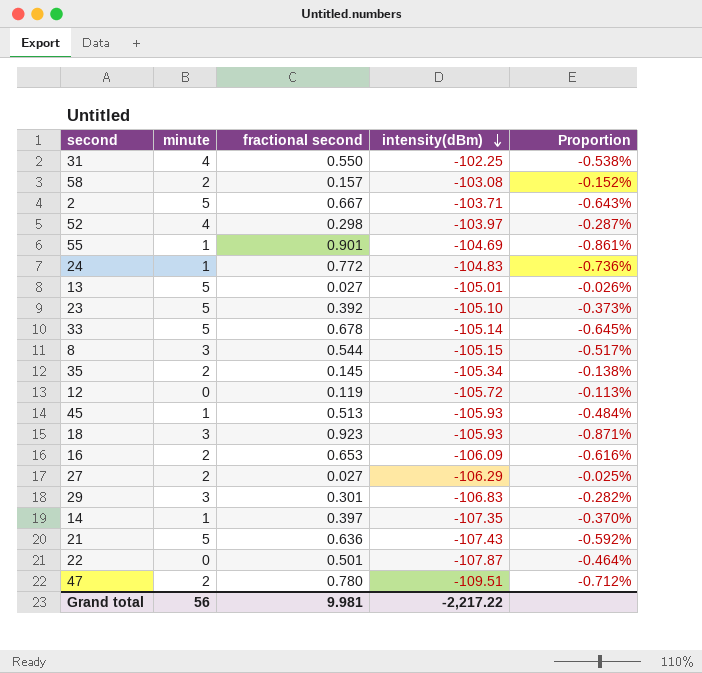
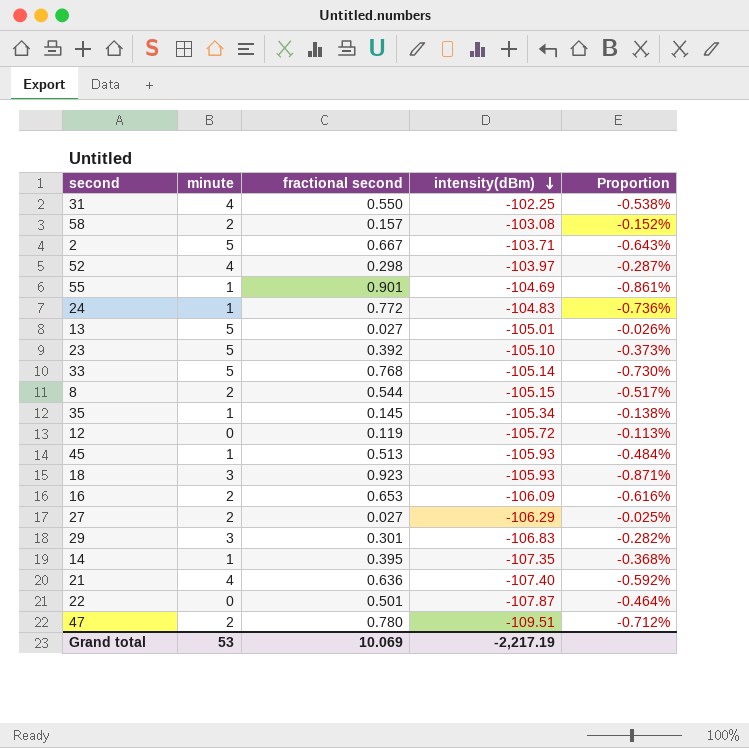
33 | fractional second: 0.678 -> 0.768
33 | Proportion: -0.645% -> -0.730%
8 | minute: 3 -> 2
35 | minute: 2 -> 1
14 | fractional second: 0.397 -> 0.395
14 | Proportion: -0.370% -> -0.368%
21 | minute: 5 -> 4
21 | intensity(dBm): -107.43 -> -107.40
Grand total | minute: 56 -> 53
Grand total | fractional second: 9.981 -> 10.069
Grand total | intensity(dBm): -2,217.22 -> -2,217.19

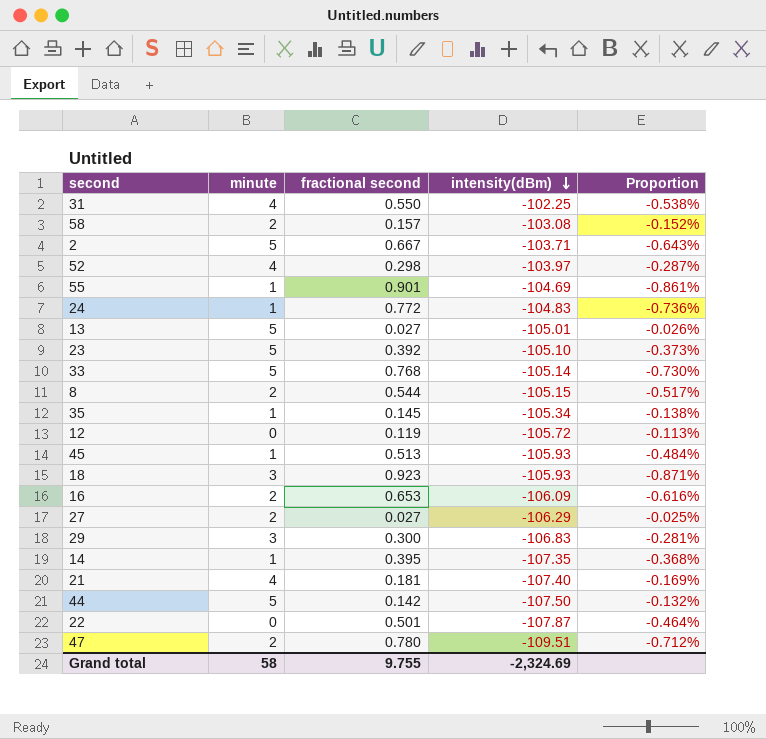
29 | fractional second: 0.301 -> 0.300
29 | Proportion: -0.282% -> -0.281%
21 | fractional second: 0.636 -> 0.181
21 | Proportion: -0.592% -> -0.169%
row 44: none -> 5 | 0.142 | -107.50 | -0.132%
Grand total | minute: 53 -> 58
Grand total | fractional second: 10.069 -> 9.755
Grand total | intensity(dBm): -2,217.19 -> -2,324.69

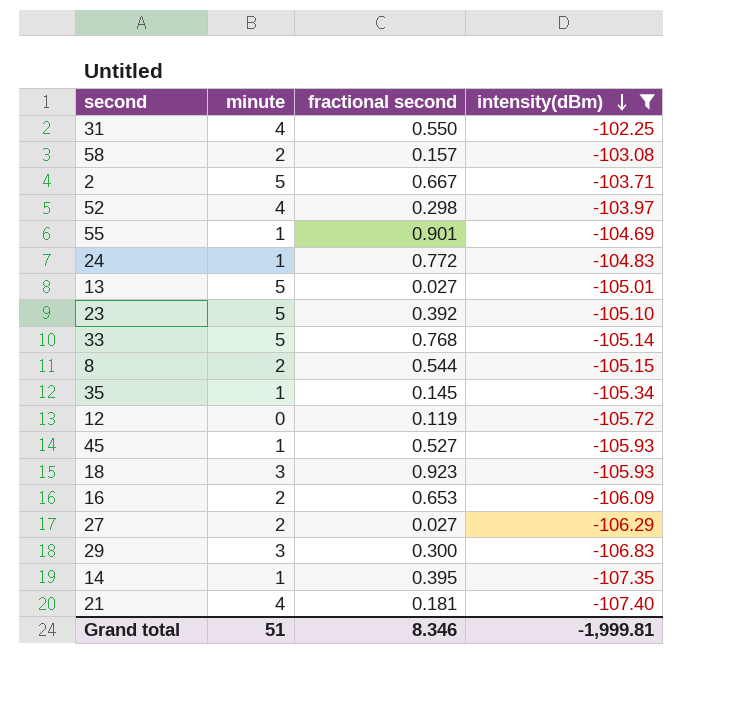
filter: none -> intensity(dBm) >= -107.40
column Proportion | formula: [fractional second] / [intensity(dBm)] -> none
45 | fractional second: 0.513 -> 0.527
Grand total | minute: 58 -> 51
Grand total | fractional second: 9.755 -> 8.346
Grand total | intensity(dBm): -2,324.69 -> -1,999.81

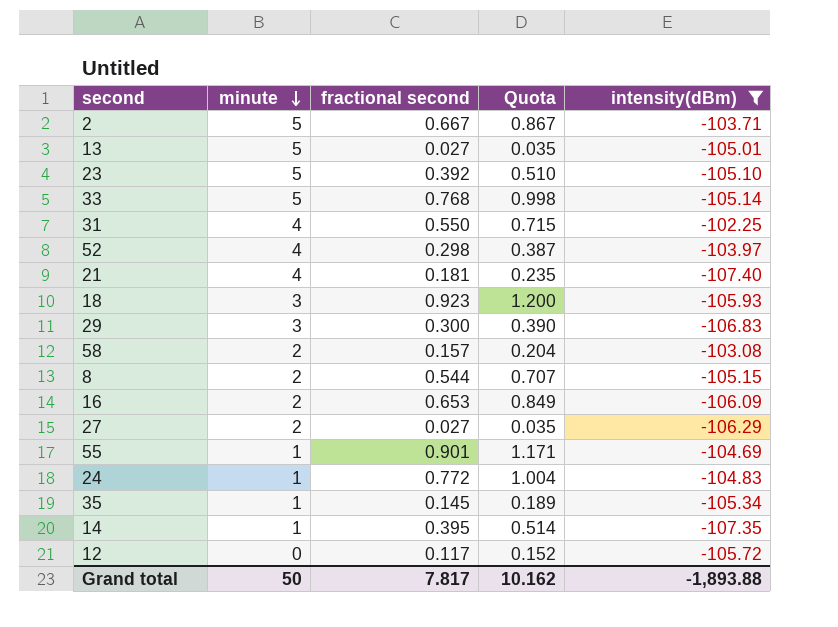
row order: intensity(dBm) descending -> minute descending
column Quota | formula: none -> [fractional second] * 1.3
row 45: 1 | 0.527 | -105.93 -> none
12 | fractional second: 0.119 -> 0.117
Grand total | minute: 51 -> 50
Grand total | fractional second: 8.346 -> 7.817
Grand total | intensity(dBm): -1,999.81 -> -1,893.88

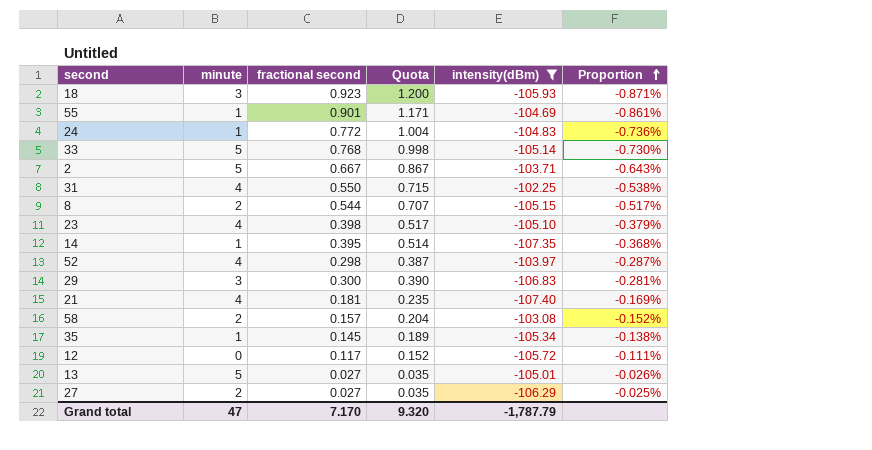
row order: minute descending -> Proportion ascending
column Proportion | formula: none -> [fractional second] / [intensity(dBm)]
row 16: 2 | 0.653 | 0.849 | -106.09 -> none
23 | minute: 5 -> 4
23 | fractional second: 0.392 -> 0.398
23 | Quota: 0.510 -> 0.517
Grand total | minute: 50 -> 47
Grand total | fractional second: 7.817 -> 7.170
Grand total | Quota: 10.162 -> 9.320
Grand total | intensity(dBm): -1,893.88 -> -1,787.79

